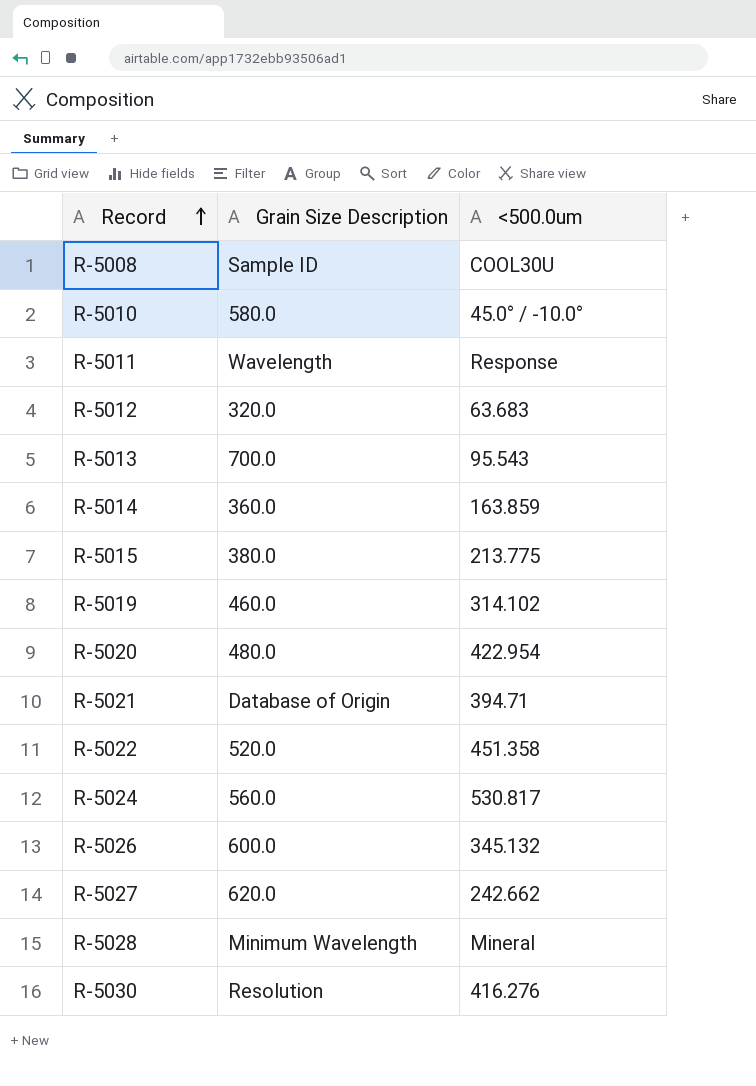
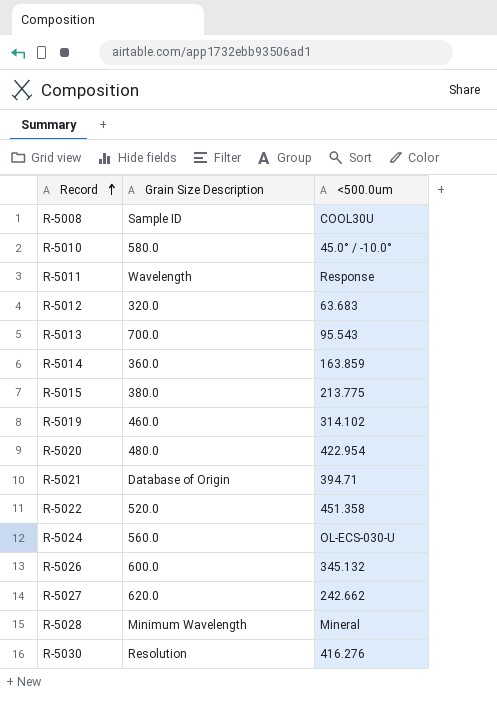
R-5024 | <500.0um: 530.817 -> OL-ECS-030-U

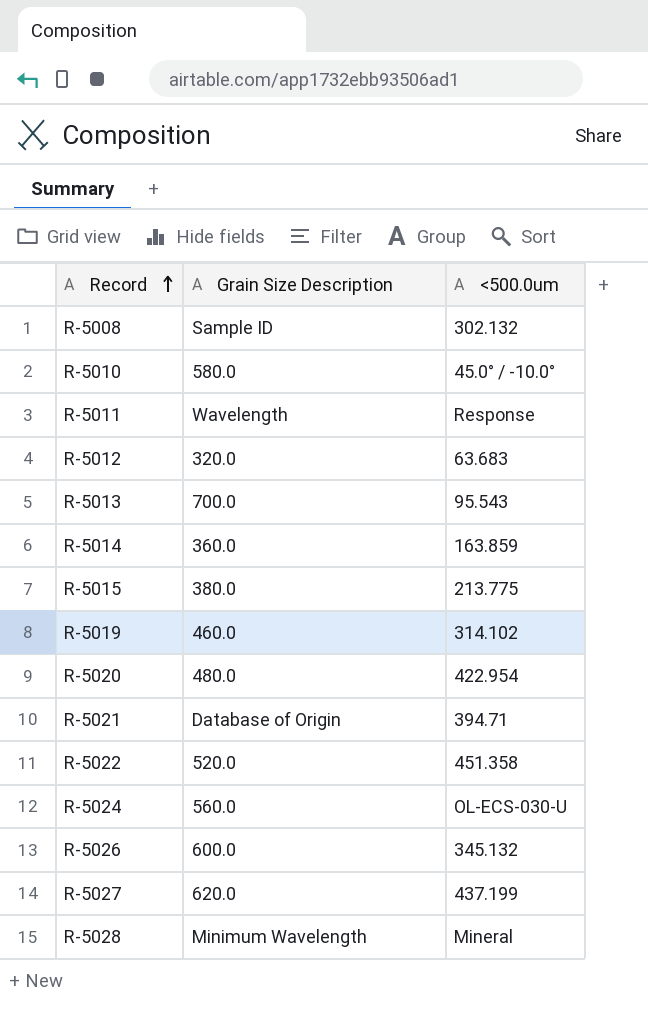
row R-5030: Resolution | 416.276 -> none
R-5008 | <500.0um: COOL30U -> 302.132
R-5027 | <500.0um: 242.662 -> 437.199

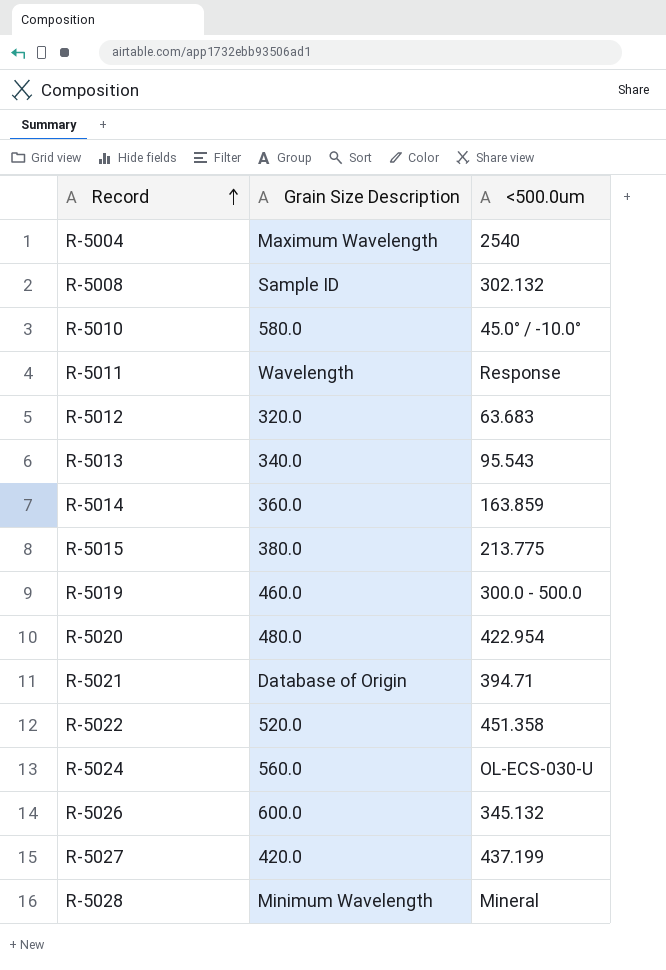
row R-5004: none -> Maximum Wavelength | 2540
R-5013 | Grain Size Description: 700.0 -> 340.0
R-5019 | <500.0um: 314.102 -> 300.0 - 500.0
R-5027 | Grain Size Description: 620.0 -> 420.0

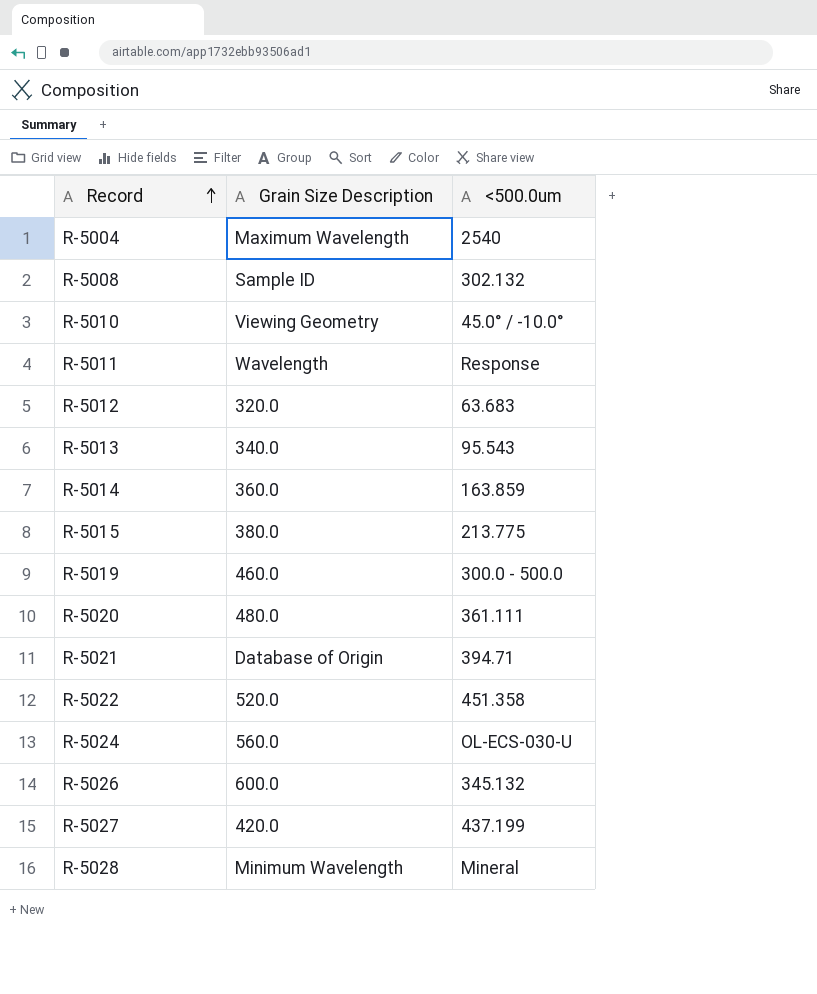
R-5010 | Grain Size Description: 580.0 -> Viewing Geometry
R-5020 | <500.0um: 422.954 -> 361.111

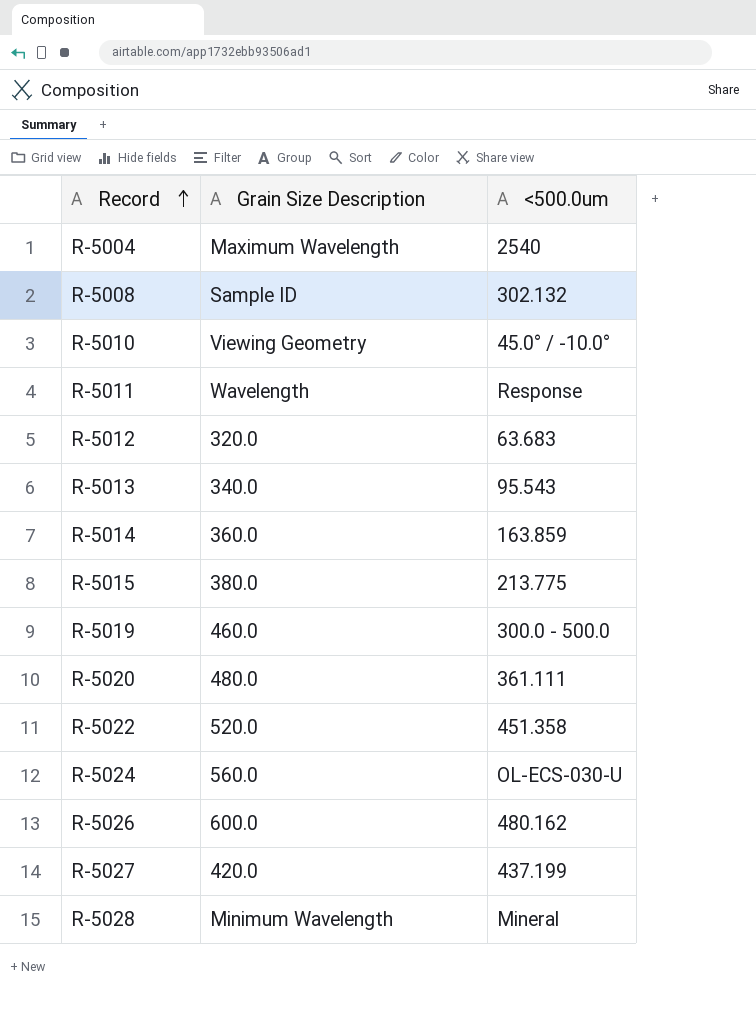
row R-5021: Database of Origin | 394.71 -> none
R-5026 | <500.0um: 345.132 -> 480.162

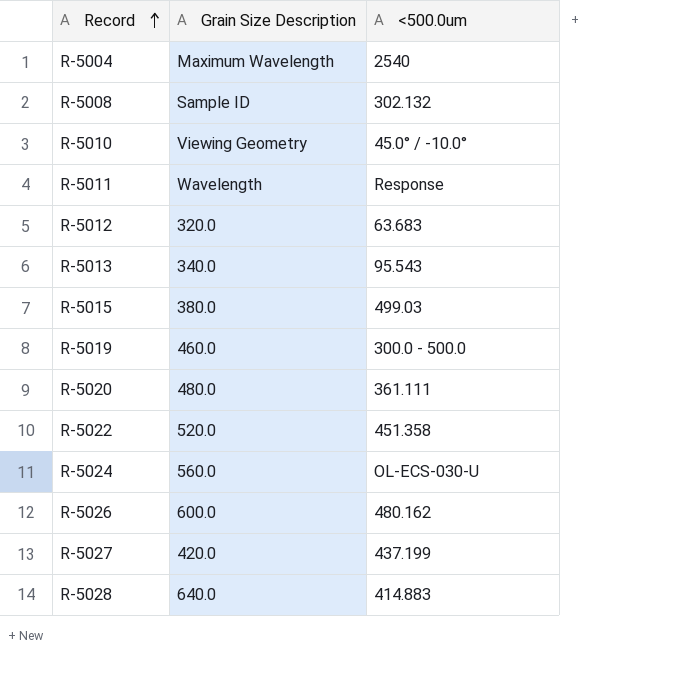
row R-5014: 360.0 | 163.859 -> none
R-5015 | <500.0um: 213.775 -> 499.03
R-5028 | Grain Size Description: Minimum Wavelength -> 640.0
R-5028 | <500.0um: Mineral -> 414.883

